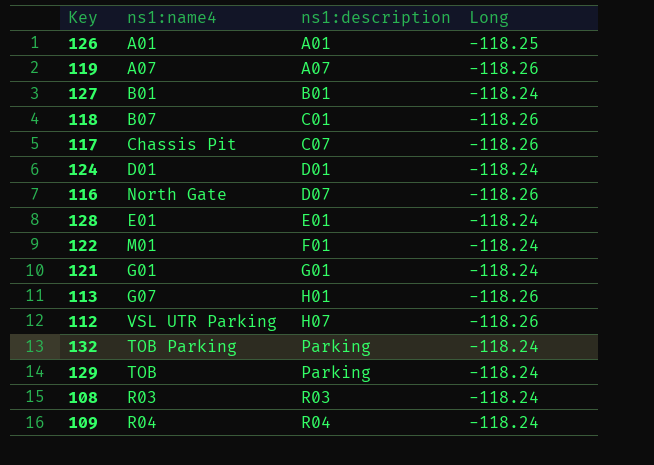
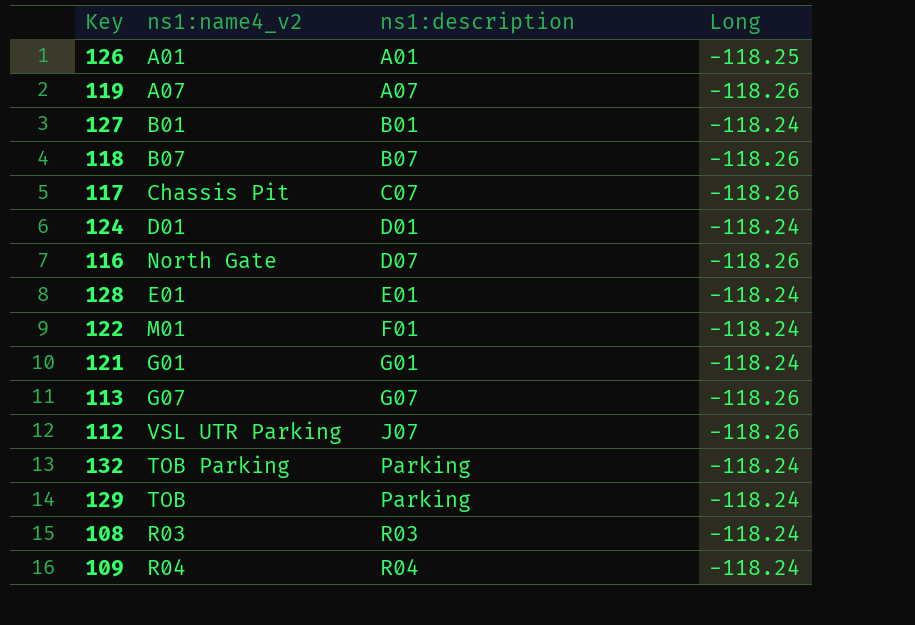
column name: ns1:name4 -> ns1:name4_v2
118 | ns1:description: C01 -> B07
113 | ns1:description: H01 -> G07
112 | ns1:description: H07 -> J07

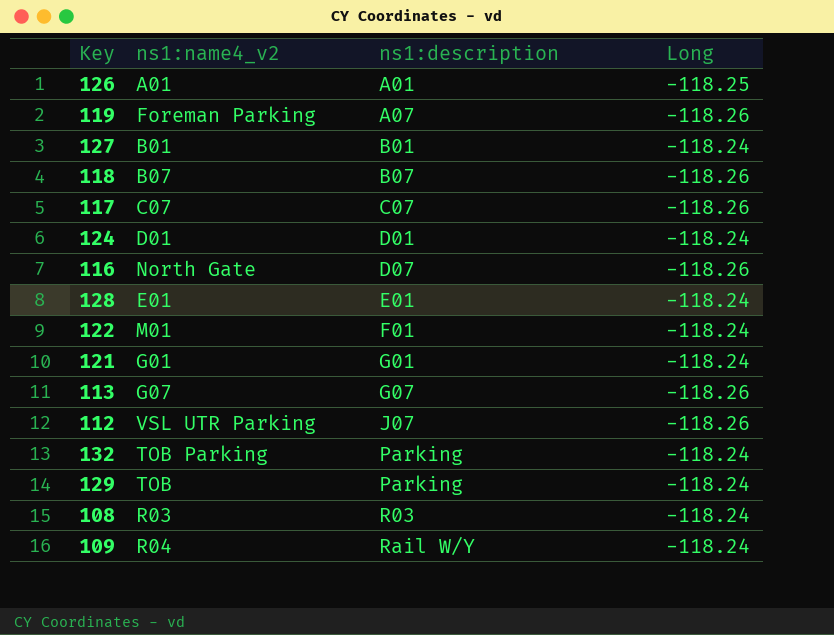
119 | ns1:name4_v2: A07 -> Foreman Parking
117 | ns1:name4_v2: Chassis Pit -> C07
109 | ns1:description: R04 -> Rail W/Y

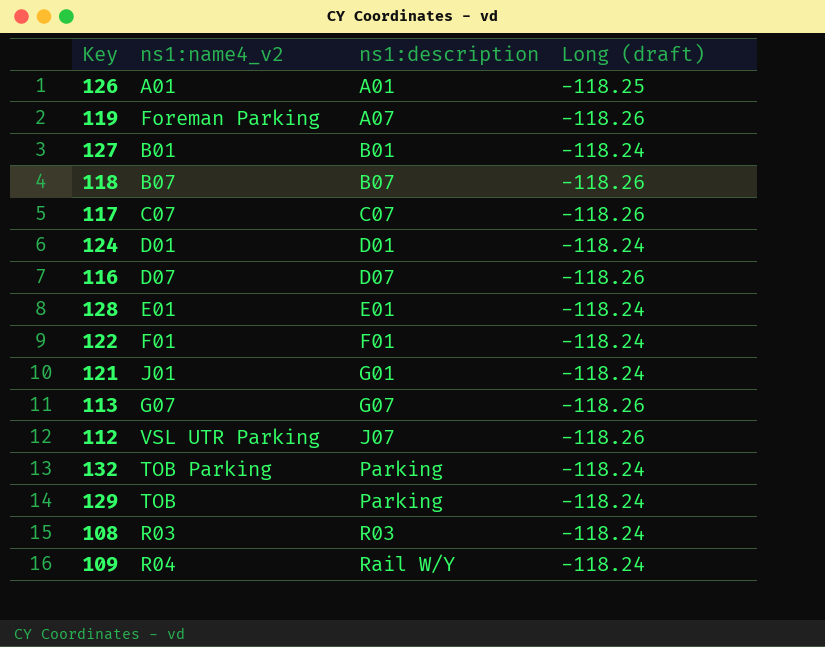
column name: Long -> Long (draft)
116 | ns1:name4_v2: North Gate -> D07
122 | ns1:name4_v2: M01 -> F01
121 | ns1:name4_v2: G01 -> J01

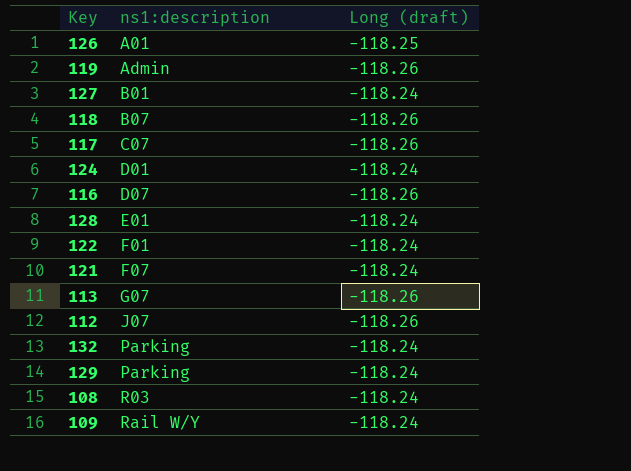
column ns1:name4_v2 | position: 2 -> none
119 | ns1:description: A07 -> Admin
121 | ns1:description: G01 -> F07

